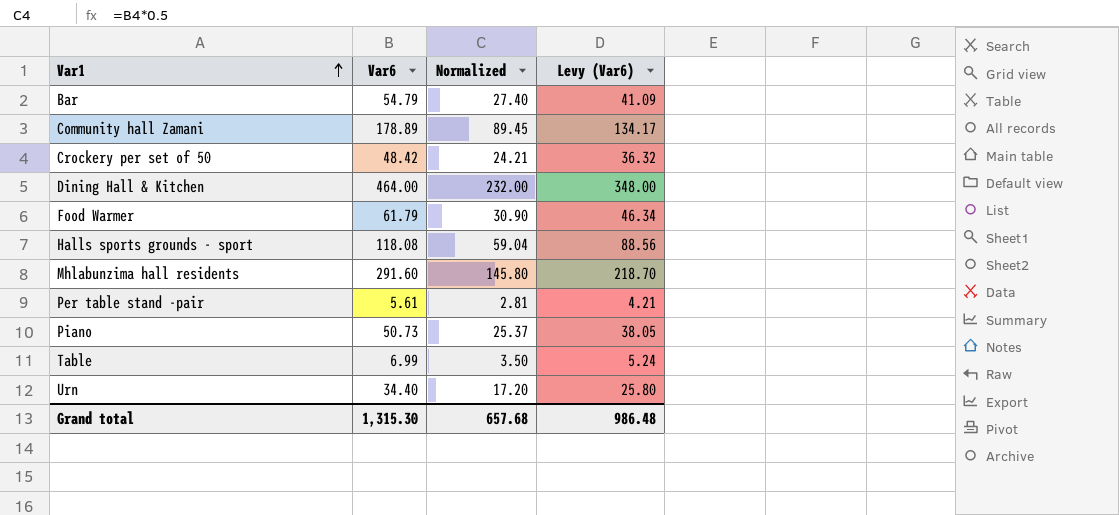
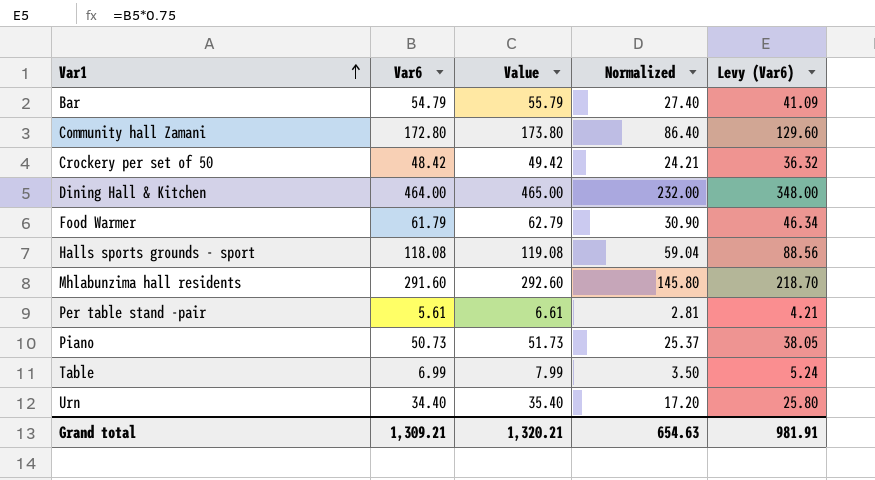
column Value | formula: none -> [Var6] + 1
Community hall Zamani | Var6: 178.89 -> 172.80
Community hall Zamani | Normalized: 89.45 -> 86.40
Community hall Zamani | Levy (Var6): 134.17 -> 129.60
Grand total | Var6: 1,315.30 -> 1,309.21
Grand total | Normalized: 657.68 -> 654.63
Grand total | Levy (Var6): 986.48 -> 981.91

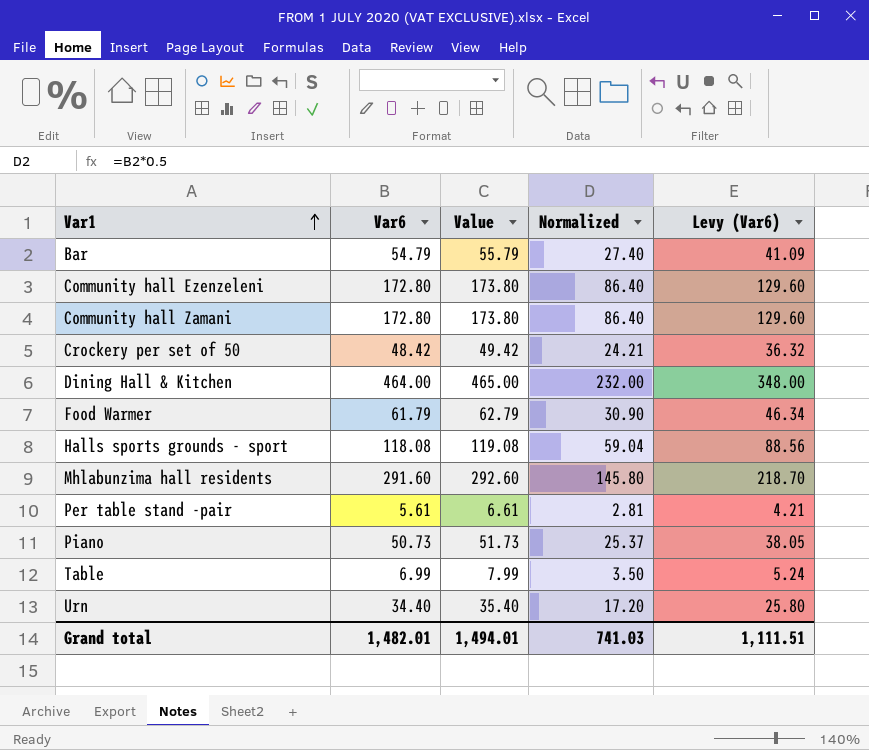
row Community hall Ezenzeleni: none -> 172.80 | 173.80 | 86.40 | 129.60
Grand total | Var6: 1,309.21 -> 1,482.01
Grand total | Value: 1,320.21 -> 1,494.01
Grand total | Normalized: 654.63 -> 741.03
Grand total | Levy (Var6): 981.91 -> 1,111.51

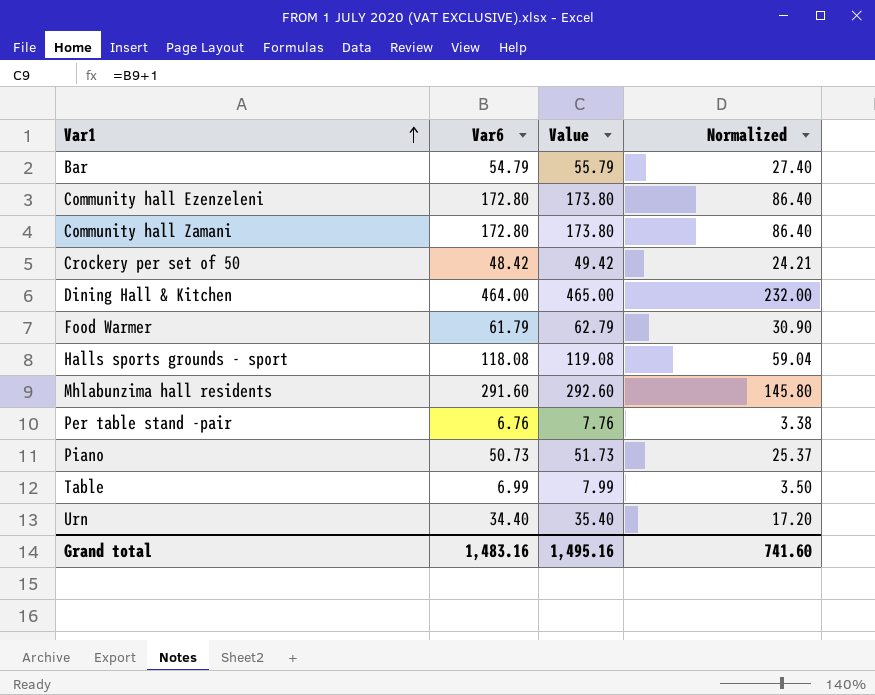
column Levy (Var6) | formula: [Var6] * 0.75 -> none
Per table stand -pair | Var6: 5.61 -> 6.76
Per table stand -pair | Value: 6.61 -> 7.76
Per table stand -pair | Normalized: 2.81 -> 3.38
Grand total | Var6: 1,482.01 -> 1,483.16
Grand total | Value: 1,494.01 -> 1,495.16
Grand total | Normalized: 741.03 -> 741.60

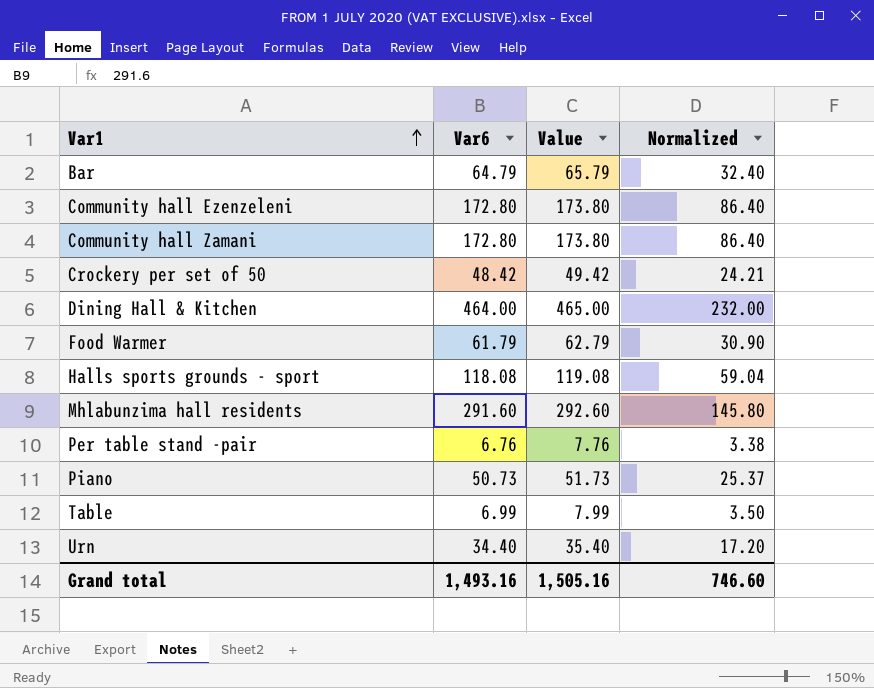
Bar | Var6: 54.79 -> 64.79
Bar | Value: 55.79 -> 65.79
Bar | Normalized: 27.40 -> 32.40
Grand total | Var6: 1,483.16 -> 1,493.16
Grand total | Value: 1,495.16 -> 1,505.16
Grand total | Normalized: 741.60 -> 746.60

